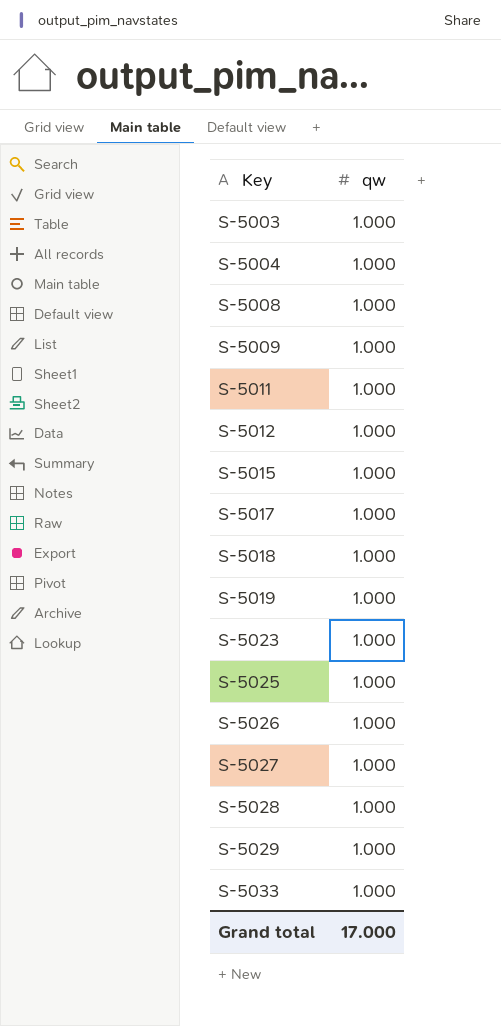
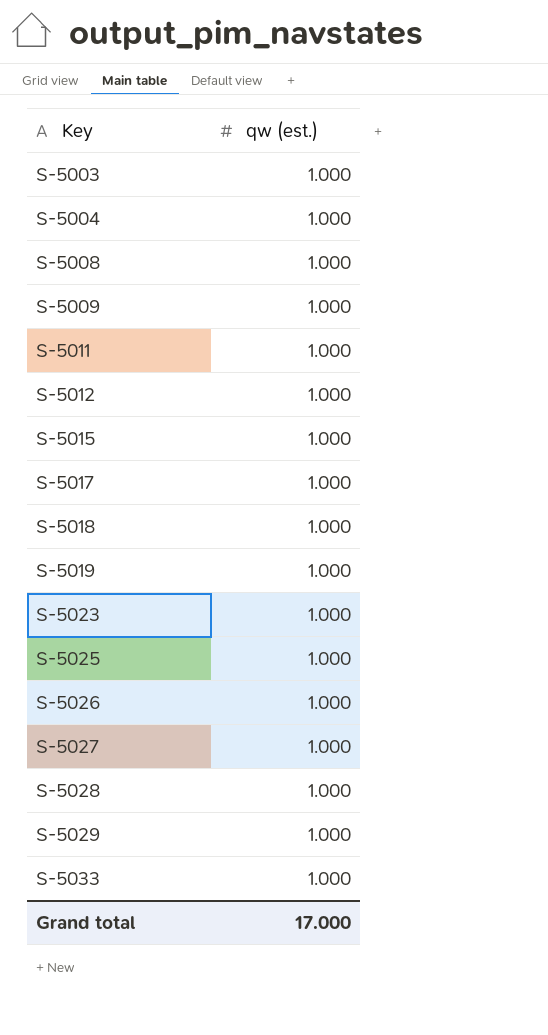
column name: qw -> qw (est.)

